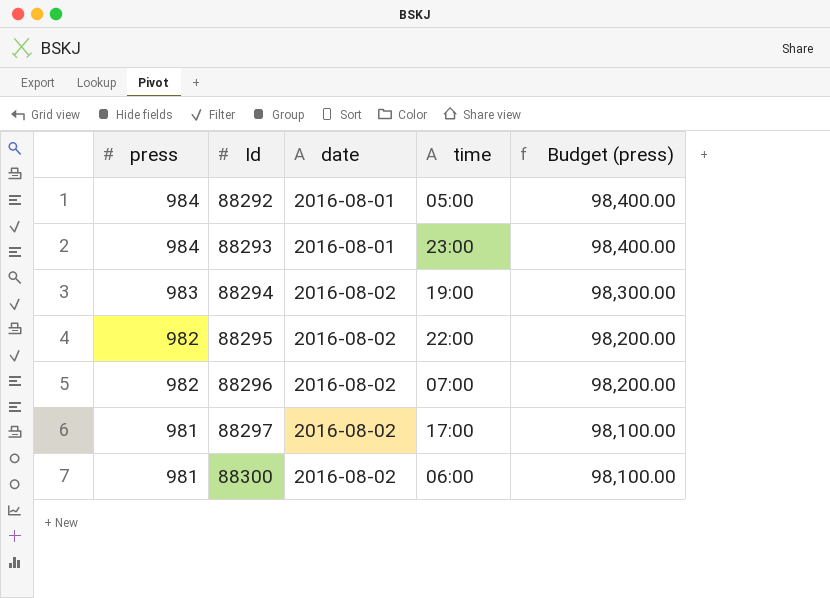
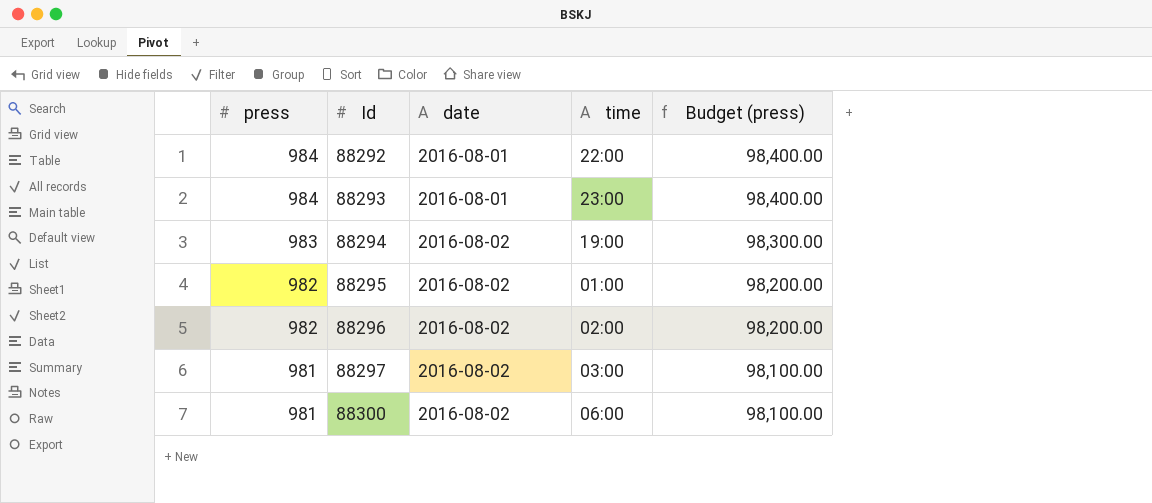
88292 | time: 05:00 -> 22:00
88295 | time: 22:00 -> 01:00
88296 | time: 07:00 -> 02:00
88297 | time: 17:00 -> 03:00

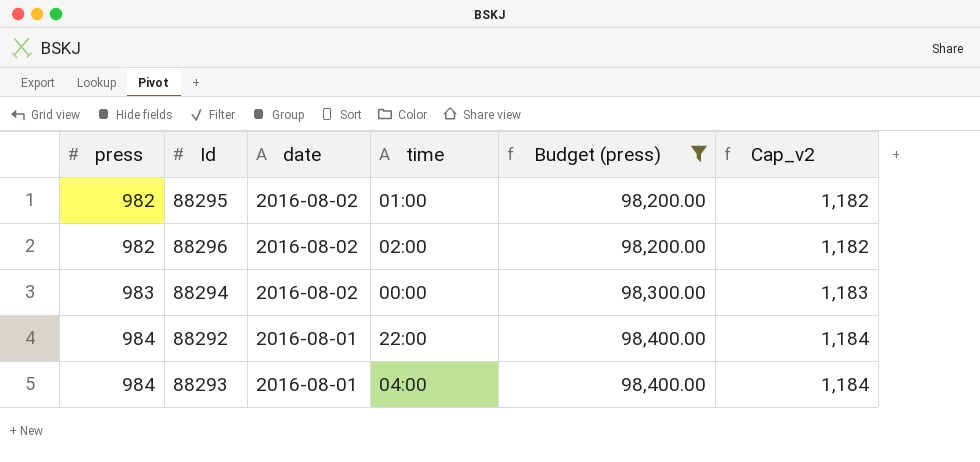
filter: none -> Budget (press) != 98,100.00
row order: press descending -> press ascending
column Cap_v2 | formula: none -> [press] + 200
88294 | time: 19:00 -> 00:00
88293 | time: 23:00 -> 04:00

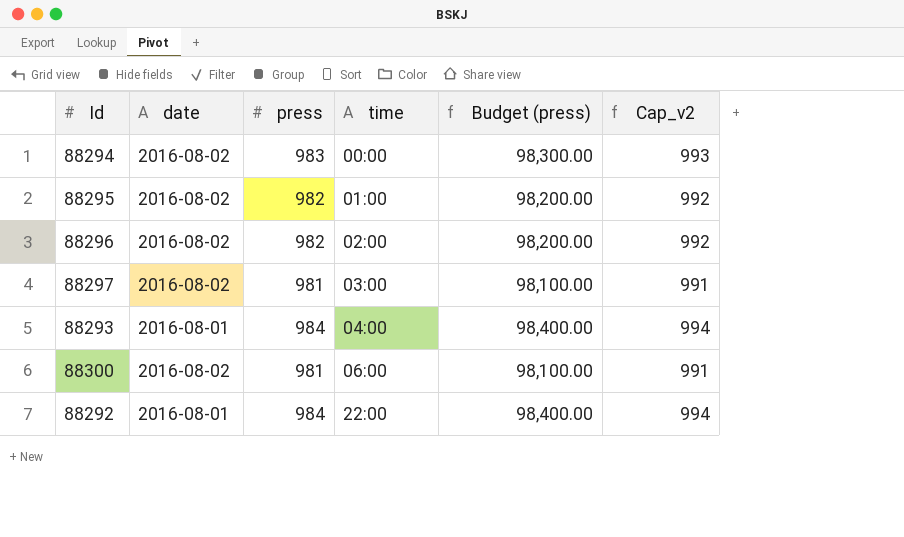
filter: Budget (press) != 98,100.00 -> none
row order: press ascending -> time ascending
column press | position: 1 -> 3
column Cap_v2 | formula: [press] + 200 -> [press] + 10

